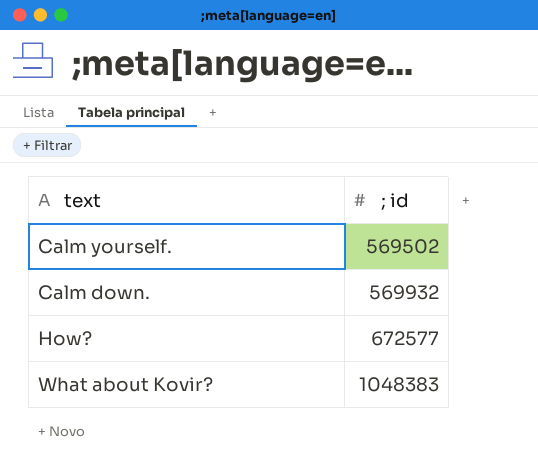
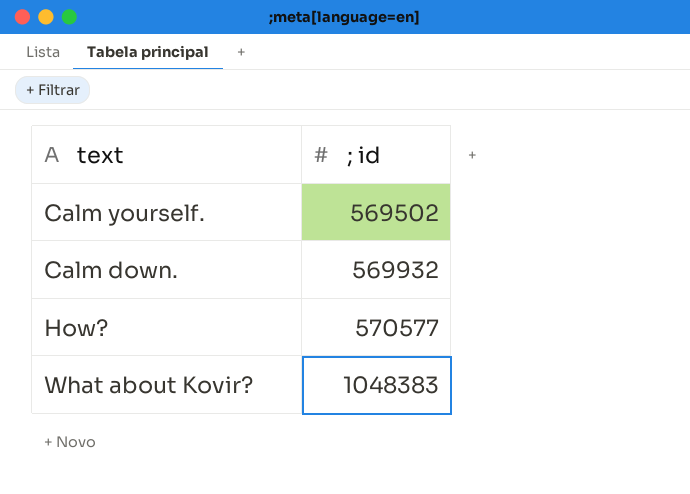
How? | ; id: 672577 -> 570577

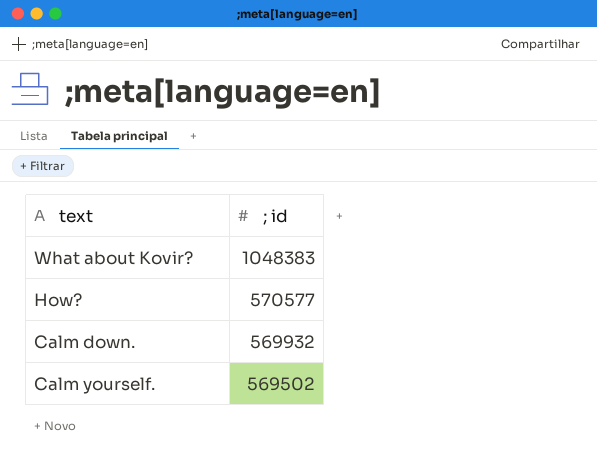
row order: ; id ascending -> ; id descending

